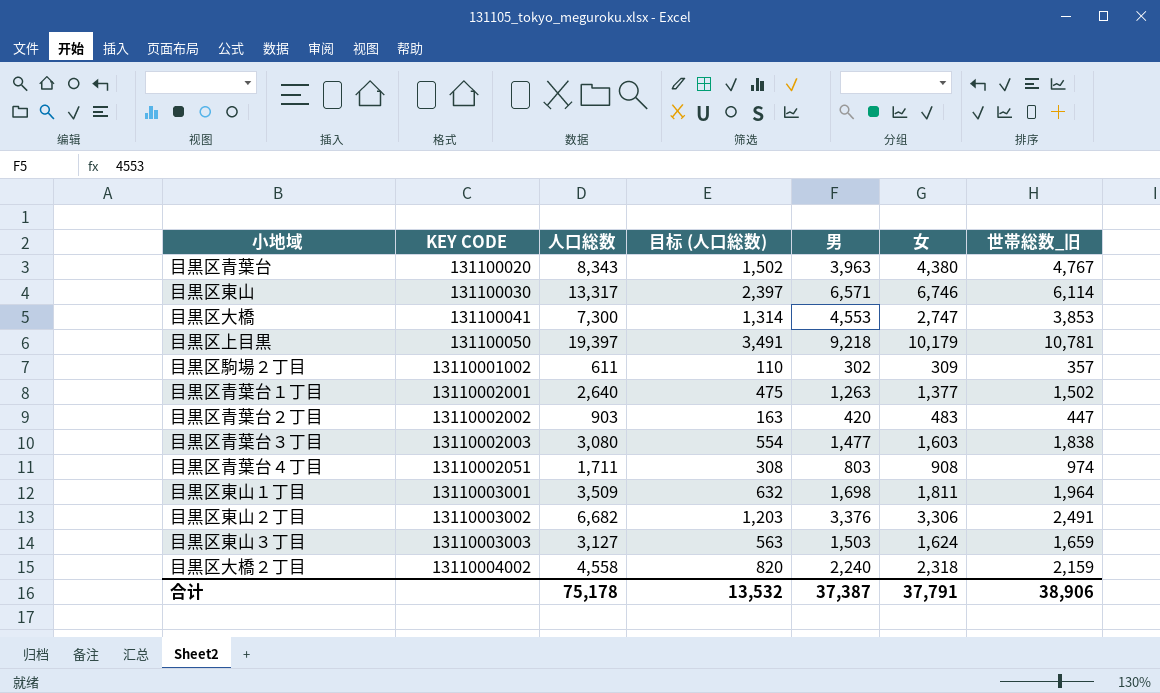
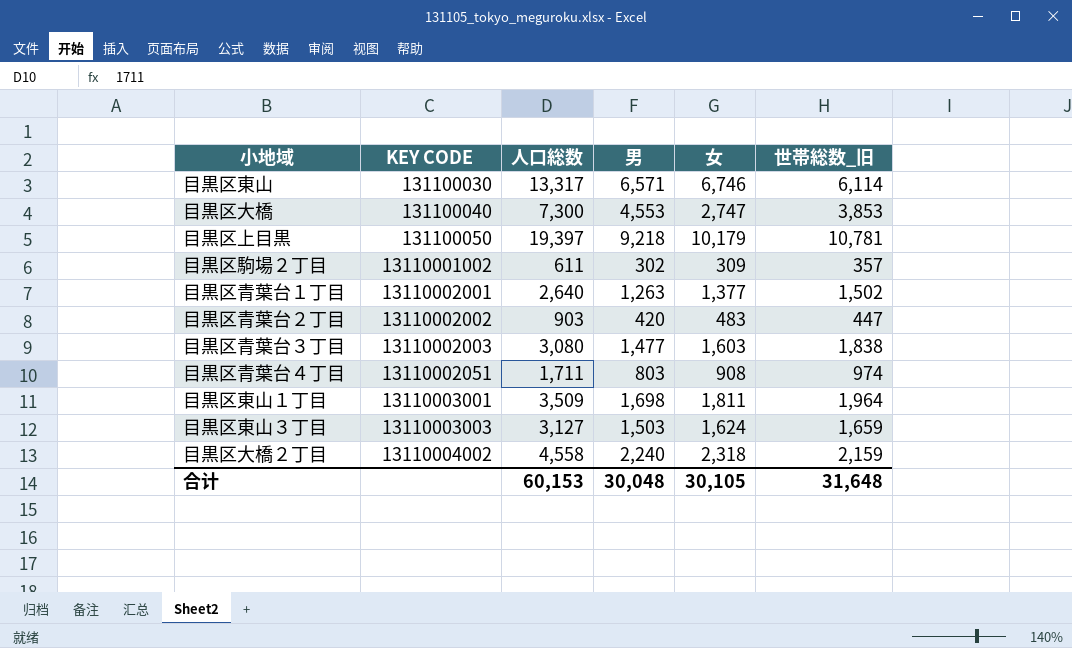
column 目标 (人口総数) | formula: [人口総数] * 0.18 -> none
row 目黒区青葉台: 131100020 | 8,343 | 1,502 | 3,963 | 4,380 | 4,767 -> none
row 目黒区東山２丁目: 13110003002 | 6,682 | 1,203 | 3,376 | 3,306 | 2,491 -> none
目黒区大橋 | KEY CODE: 131100041 -> 131100040
合计 | 人口総数: 75,178 -> 60,153
合计 | 男: 37,387 -> 30,048
合计 | 女: 37,791 -> 30,105
合计 | 世帯総数_旧: 38,906 -> 31,648

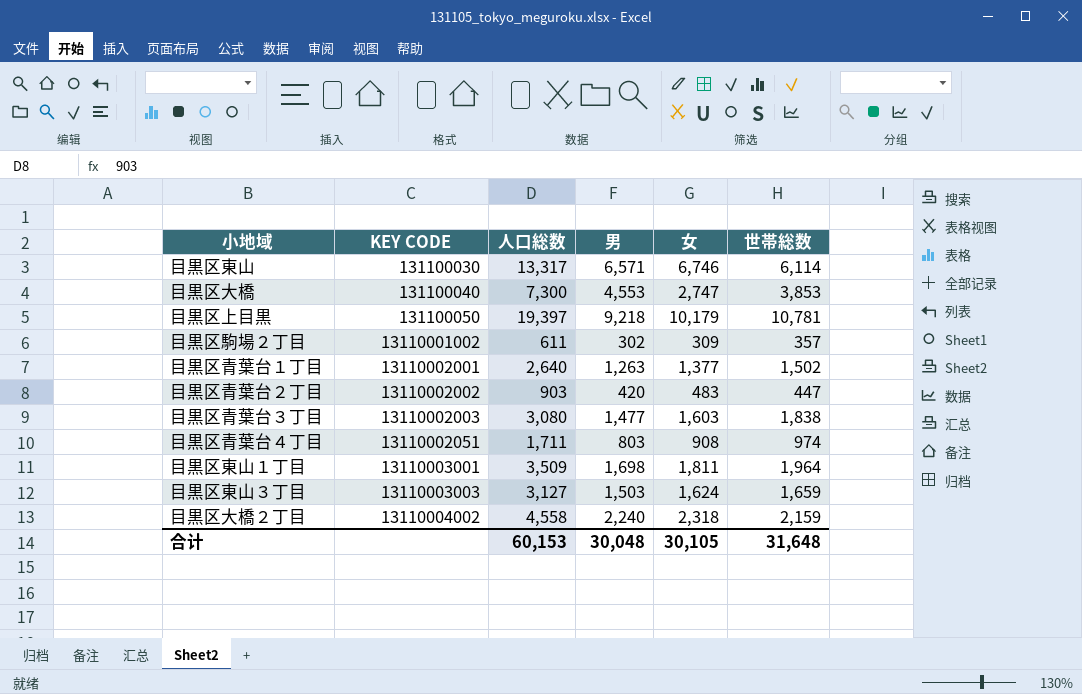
column name: 世帯総数_旧 -> 世帯総数

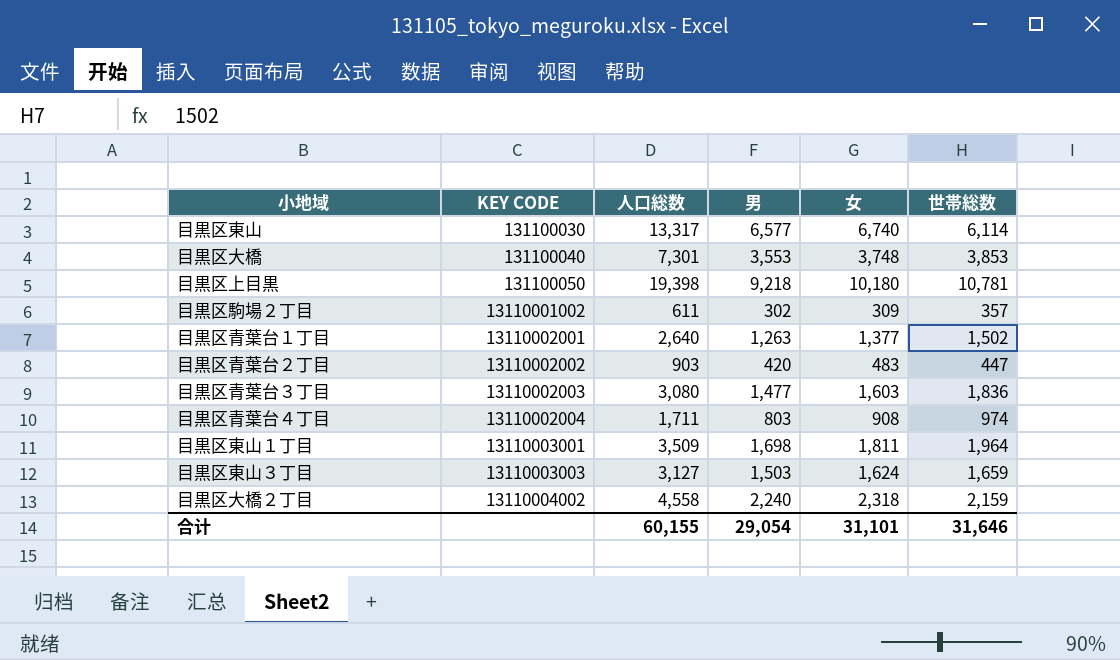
目黒区東山 | 男: 6,571 -> 6,577
目黒区東山 | 女: 6,746 -> 6,740
目黒区大橋 | 人口総数: 7,300 -> 7,301
目黒区大橋 | 男: 4,553 -> 3,553
目黒区大橋 | 女: 2,747 -> 3,748
目黒区上目黒 | 人口総数: 19,397 -> 19,398
目黒区上目黒 | 女: 10,179 -> 10,180
目黒区青葉台３丁目 | 世帯総数: 1,838 -> 1,836
目黒区青葉台４丁目 | KEY CODE: 13110002051 -> 13110002004
合计 | 人口総数: 60,153 -> 60,155
合计 | 男: 30,048 -> 29,054
合计 | 女: 30,105 -> 31,101
合计 | 世帯総数: 31,648 -> 31,646

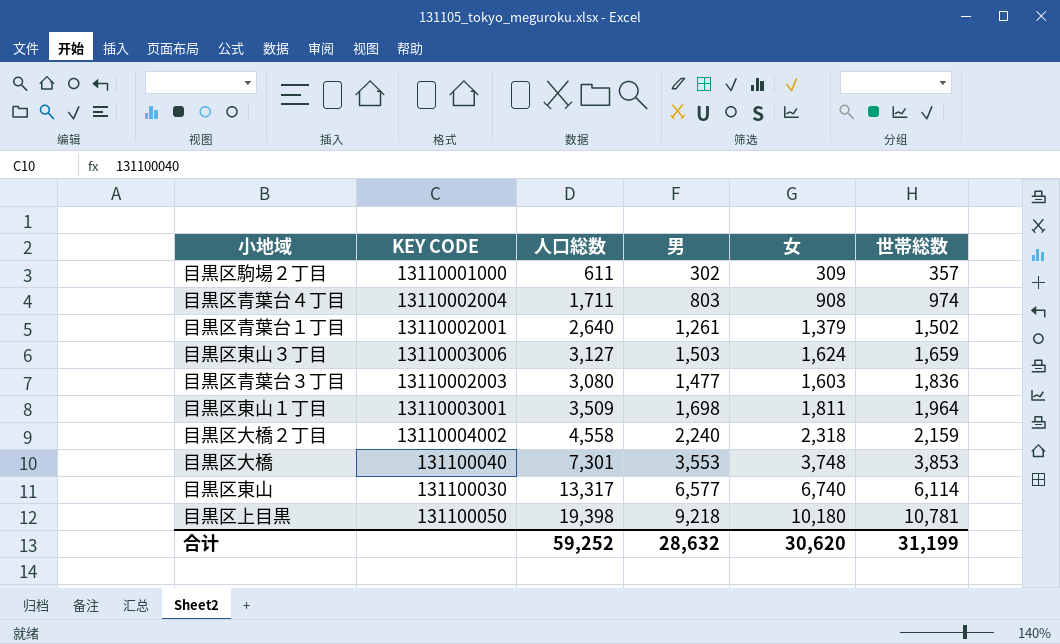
row order: KEY CODE ascending -> 世帯総数 ascending
row 目黒区青葉台２丁目: 13110002002 | 903 | 420 | 483 | 447 -> none
目黒区駒場２丁目 | KEY CODE: 13110001002 -> 13110001000
目黒区青葉台１丁目 | 男: 1,263 -> 1,261
目黒区青葉台１丁目 | 女: 1,377 -> 1,379
目黒区東山３丁目 | KEY CODE: 13110003003 -> 13110003006
合计 | 人口総数: 60,155 -> 59,252
合计 | 男: 29,054 -> 28,632
合计 | 女: 31,101 -> 30,620
合计 | 世帯総数: 31,646 -> 31,199

